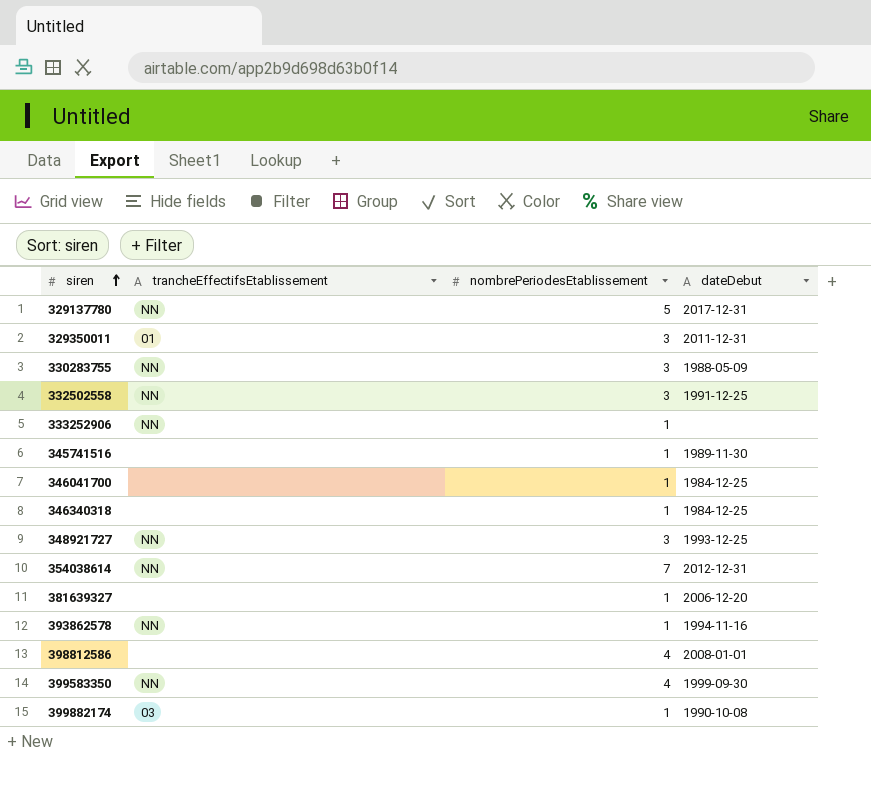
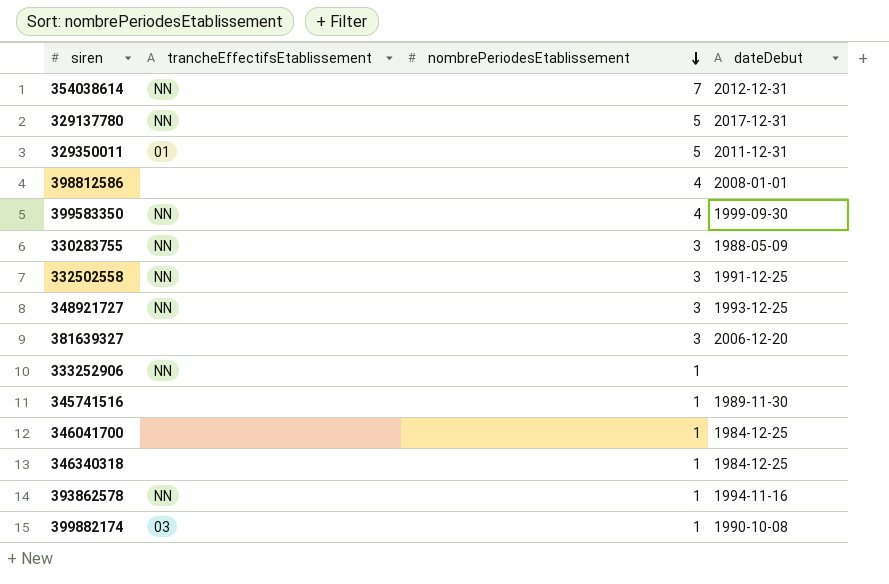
row order: siren ascending -> nombrePeriodesEtablissement descending
329350011 | nombrePeriodesEtablissement: 3 -> 5
381639327 | nombrePeriodesEtablissement: 1 -> 3

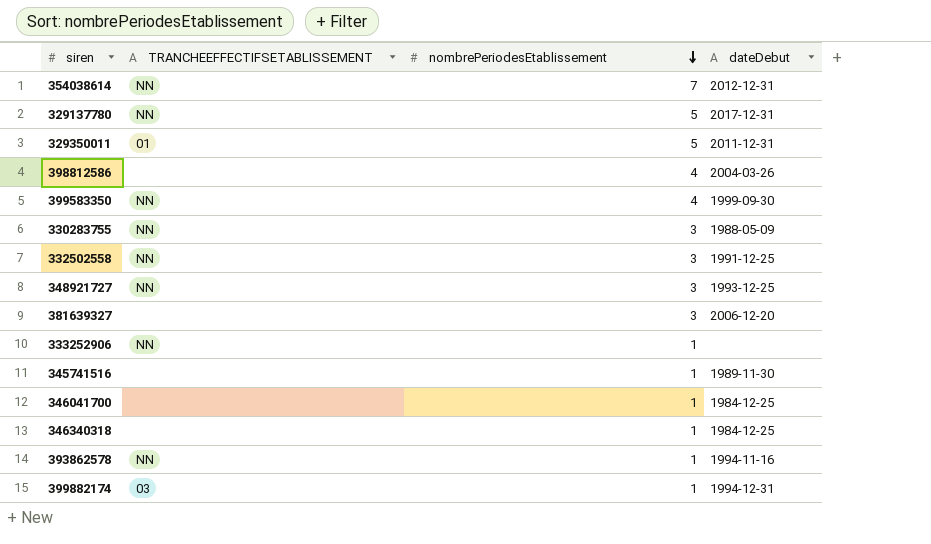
column name: trancheEffectifsEtablissement -> TRANCHEEFFECTIFSETABLISSEMENT
398812586 | dateDebut: 2008-01-01 -> 2004-03-26
399882174 | dateDebut: 1990-10-08 -> 1994-12-31

